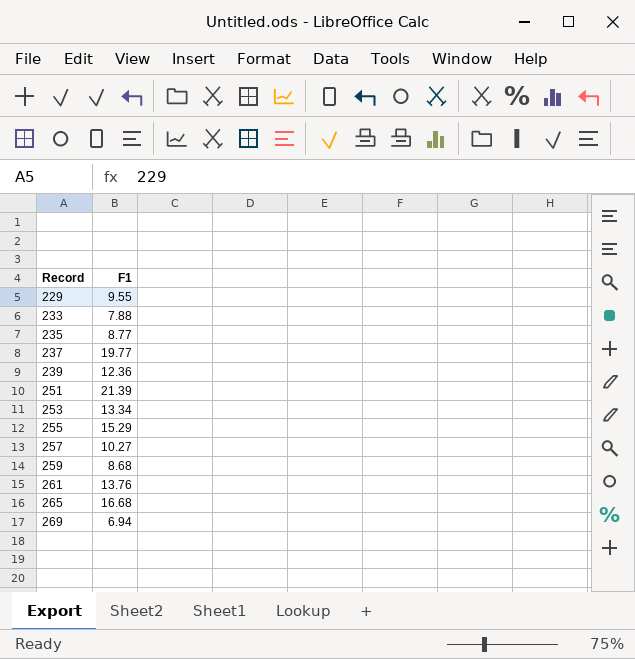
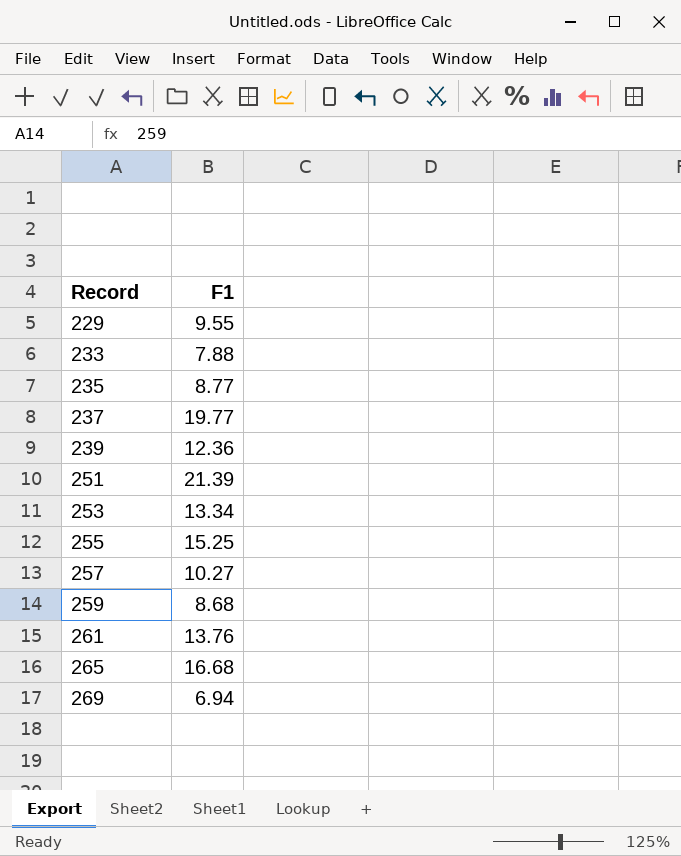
255 | F1: 15.29 -> 15.25

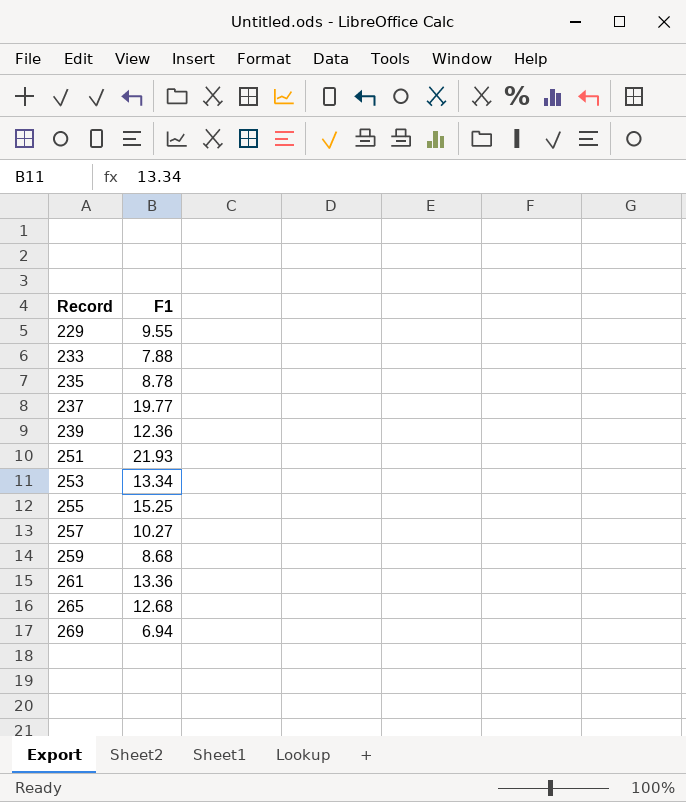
235 | F1: 8.77 -> 8.78
251 | F1: 21.39 -> 21.93
261 | F1: 13.76 -> 13.36
265 | F1: 16.68 -> 12.68

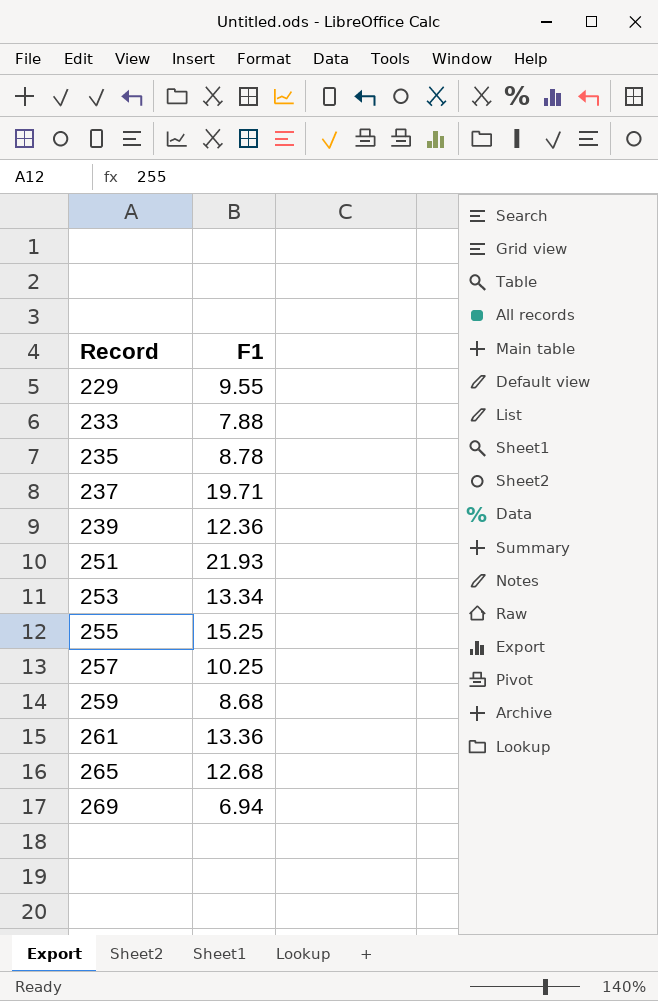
237 | F1: 19.77 -> 19.71
257 | F1: 10.27 -> 10.25

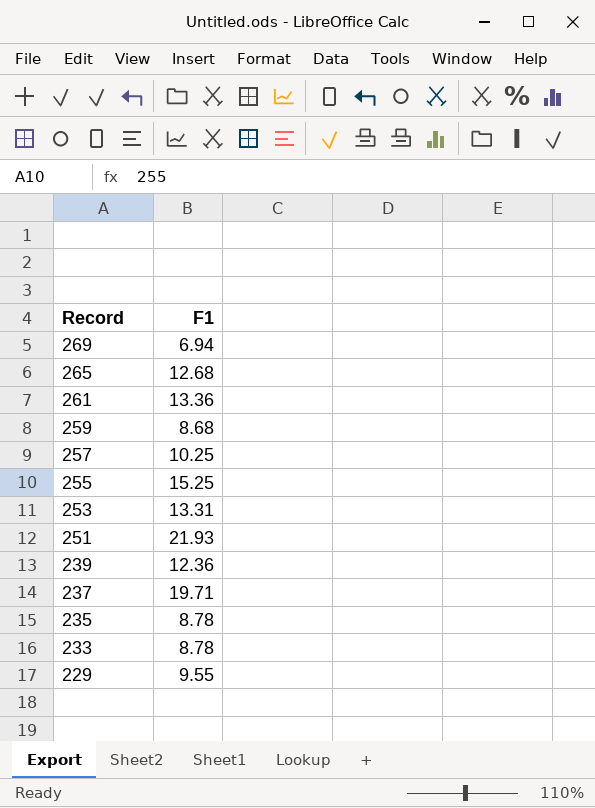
row order: Record ascending -> Record descending
253 | F1: 13.34 -> 13.31
233 | F1: 7.88 -> 8.78

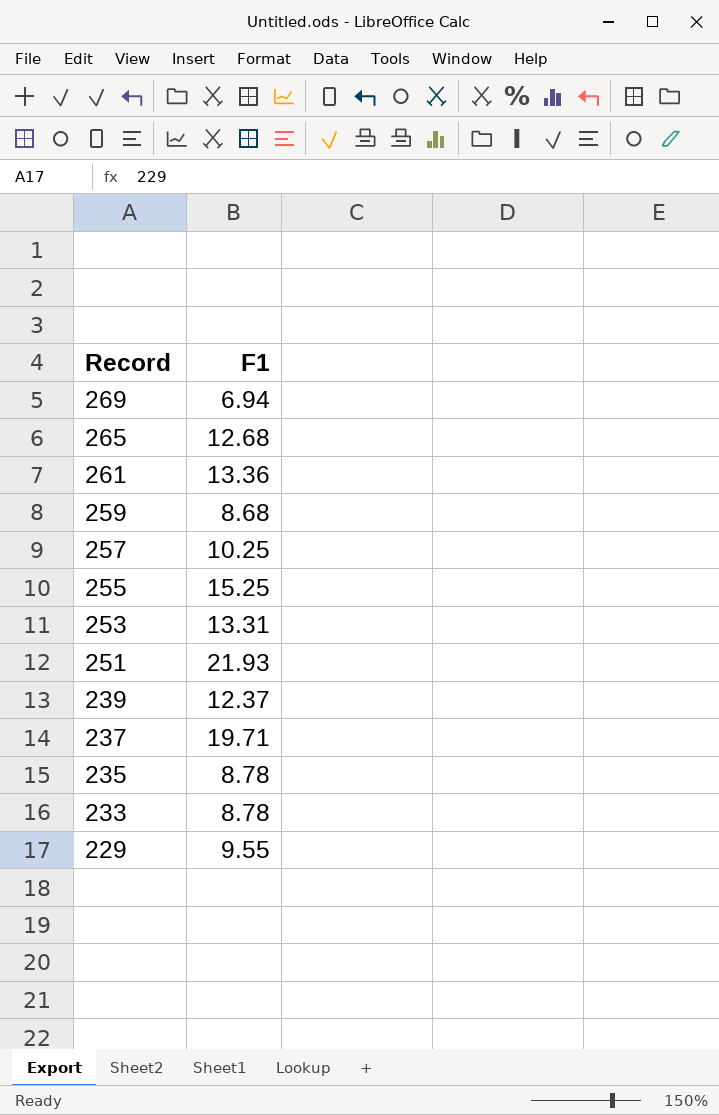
239 | F1: 12.36 -> 12.37

